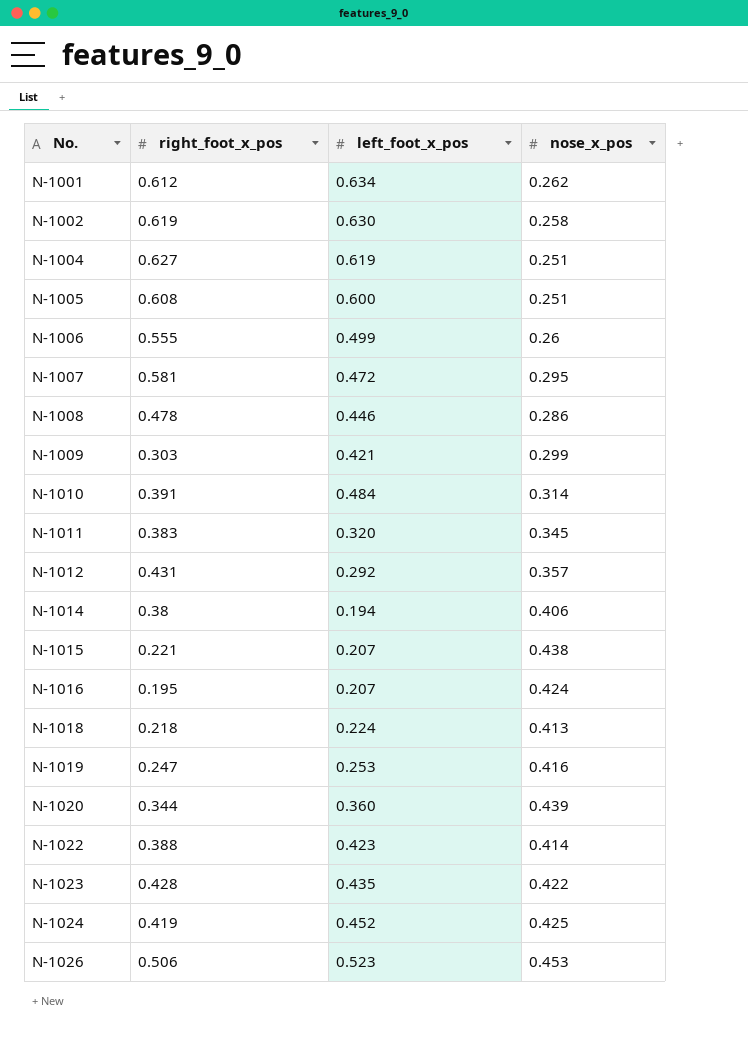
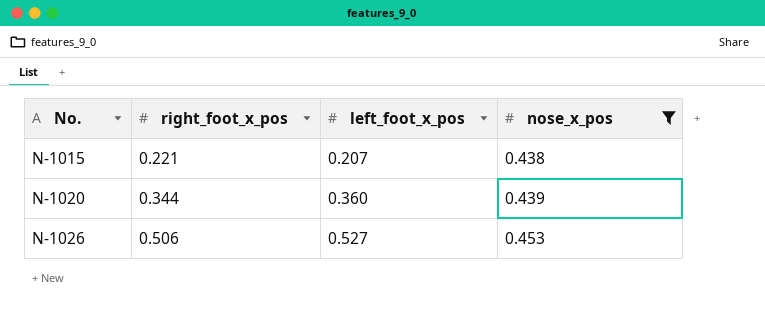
filter: none -> nose_x_pos >= 0.438
N-1026 | left_foot_x_pos: 0.523 -> 0.527

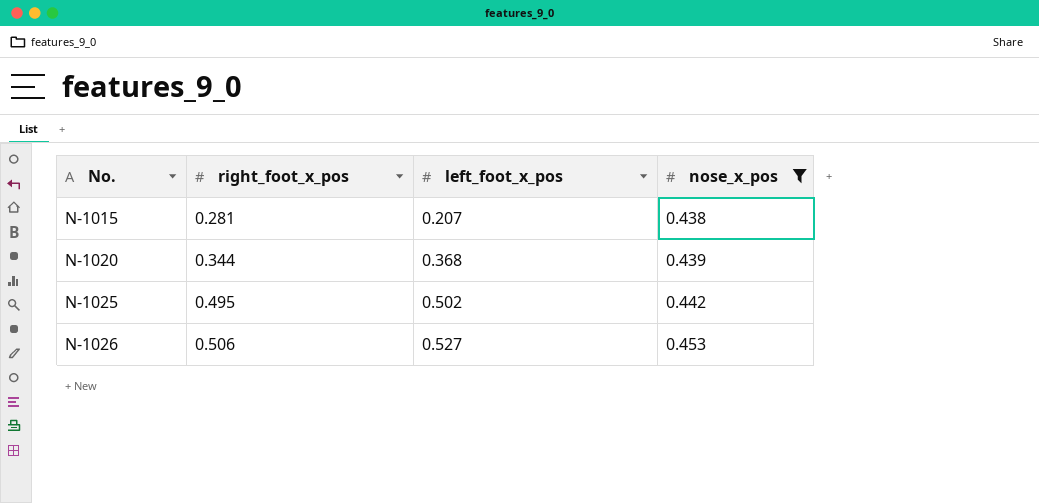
N-1015 | right_foot_x_pos: 0.221 -> 0.281
N-1020 | left_foot_x_pos: 0.360 -> 0.368
row N-1025: none -> 0.495 | 0.502 | 0.442

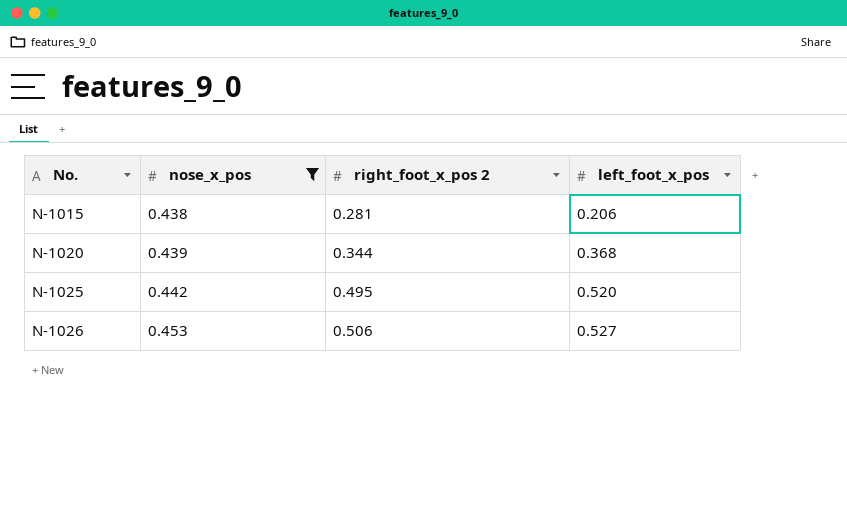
column nose_x_pos | position: 4 -> 2
column name: right_foot_x_pos -> right_foot_x_pos 2
N-1015 | left_foot_x_pos: 0.207 -> 0.206
N-1025 | left_foot_x_pos: 0.502 -> 0.520

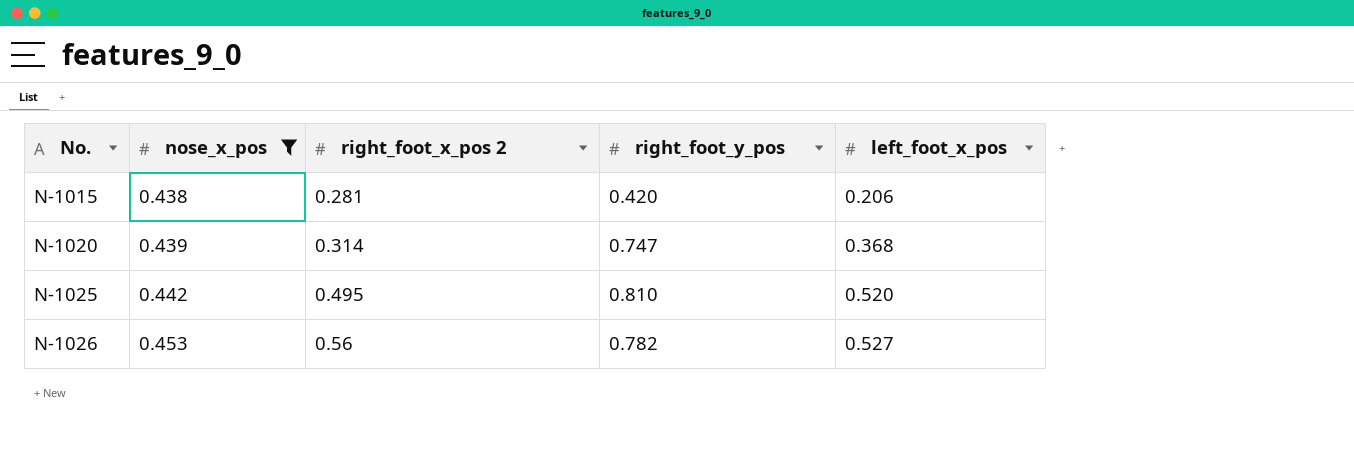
column right_foot_y_pos | position: none -> 4
N-1020 | right_foot_x_pos 2: 0.344 -> 0.314
N-1026 | right_foot_x_pos 2: 0.506 -> 0.56

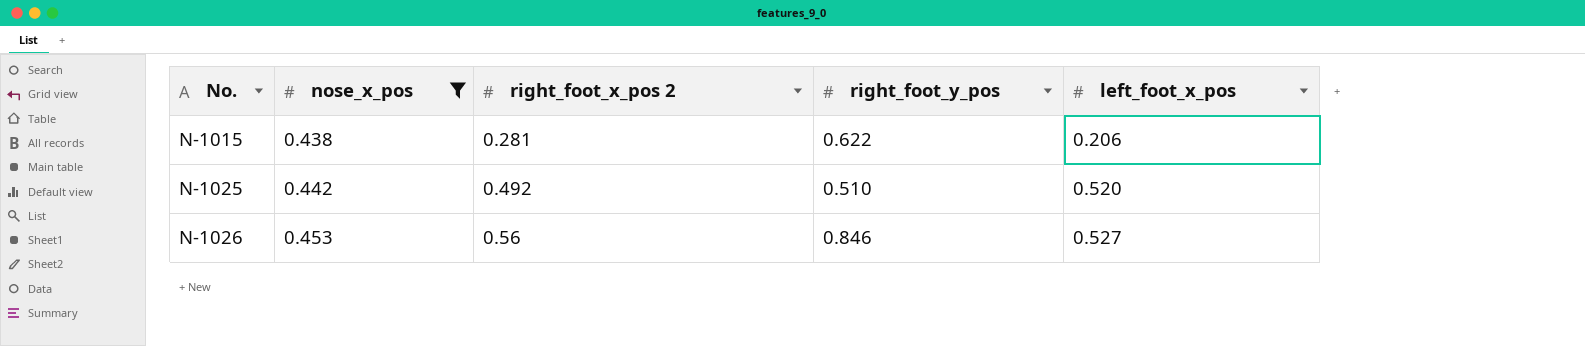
row N-1020: 0.439 | 0.314 | 0.747 | 0.368 -> none
N-1015 | right_foot_y_pos: 0.420 -> 0.622
N-1025 | right_foot_x_pos 2: 0.495 -> 0.492
N-1025 | right_foot_y_pos: 0.810 -> 0.510
N-1026 | right_foot_y_pos: 0.782 -> 0.846

